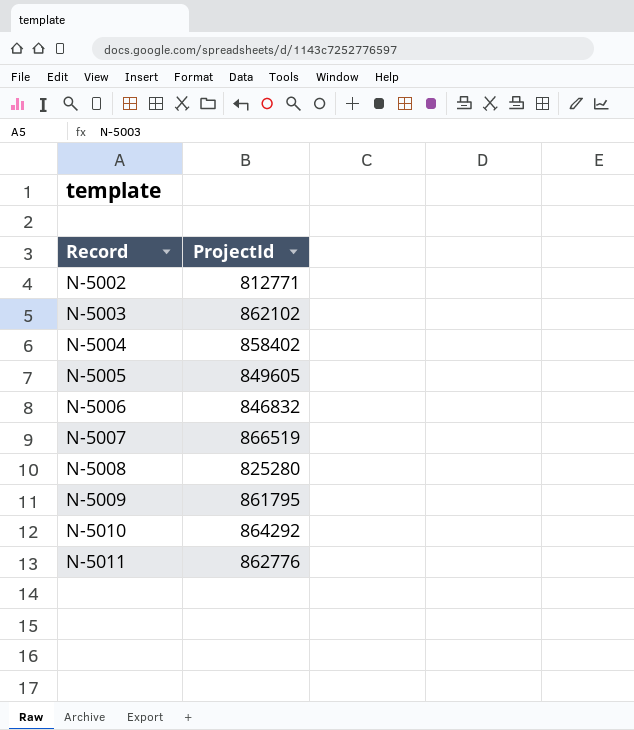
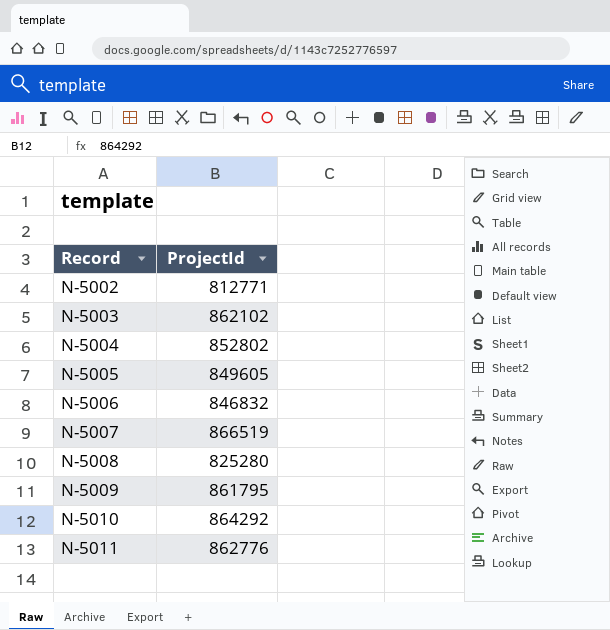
N-5004 | ProjectId: 858402 -> 852802

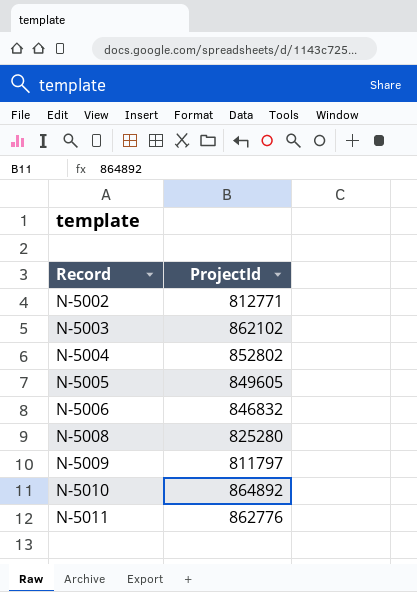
row N-5007: 866519 -> none
N-5009 | ProjectId: 861795 -> 811797
N-5010 | ProjectId: 864292 -> 864892

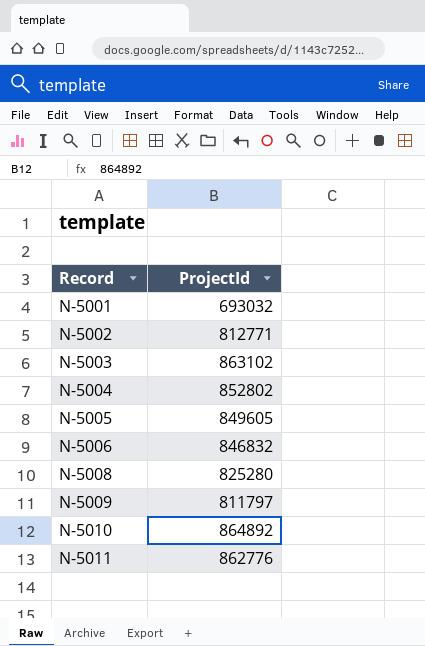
row N-5001: none -> 693032
N-5003 | ProjectId: 862102 -> 863102

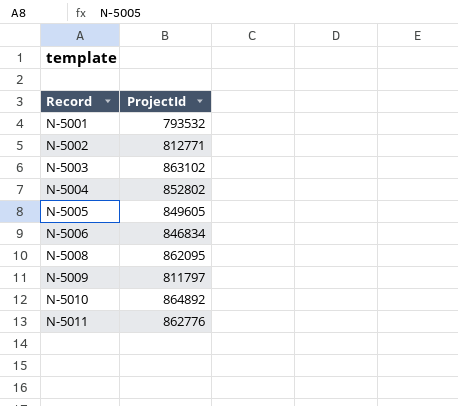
N-5001 | ProjectId: 693032 -> 793532
N-5006 | ProjectId: 846832 -> 846834
N-5008 | ProjectId: 825280 -> 862095

